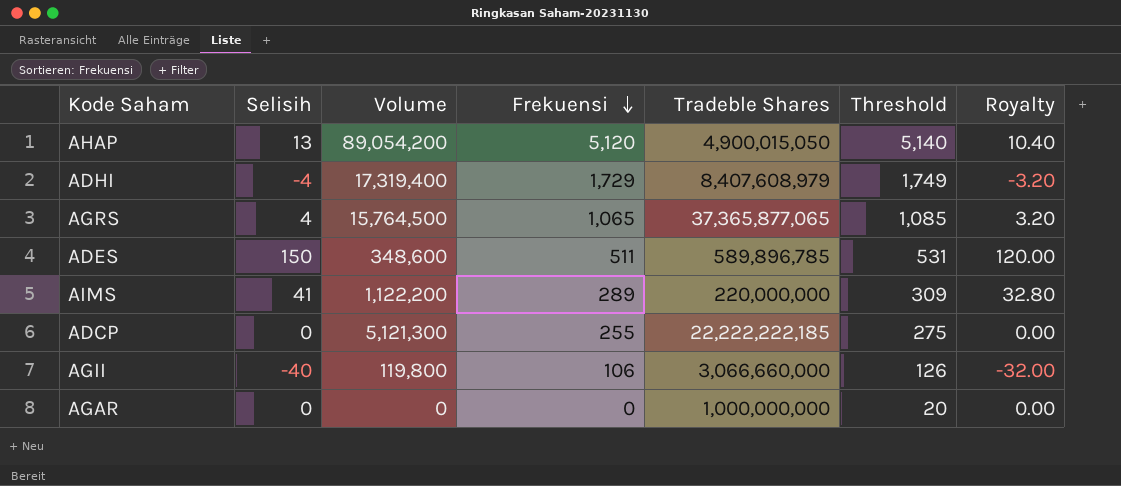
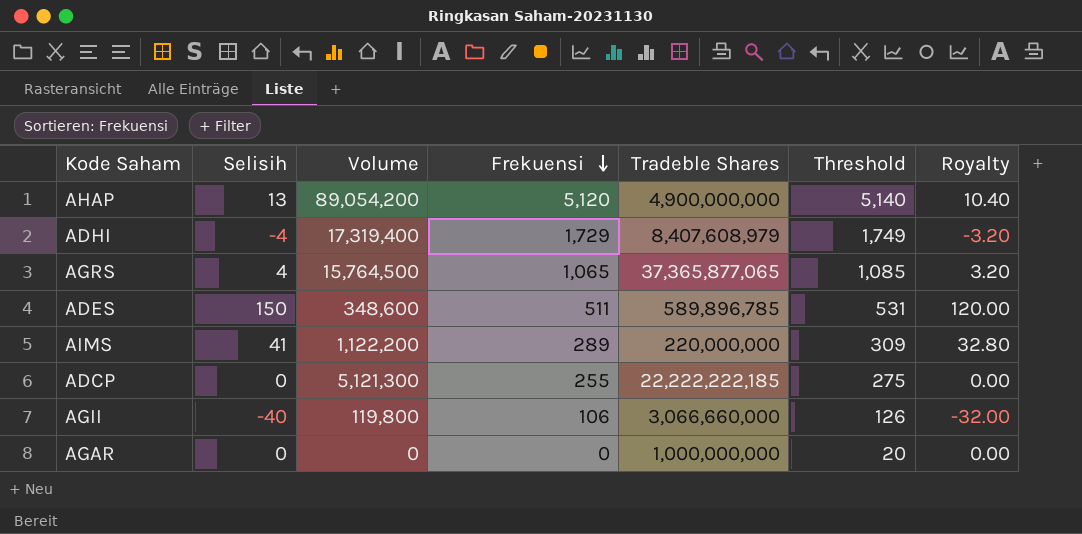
AHAP | Tradeble Shares: 4,900,015,050 -> 4,900,000,000

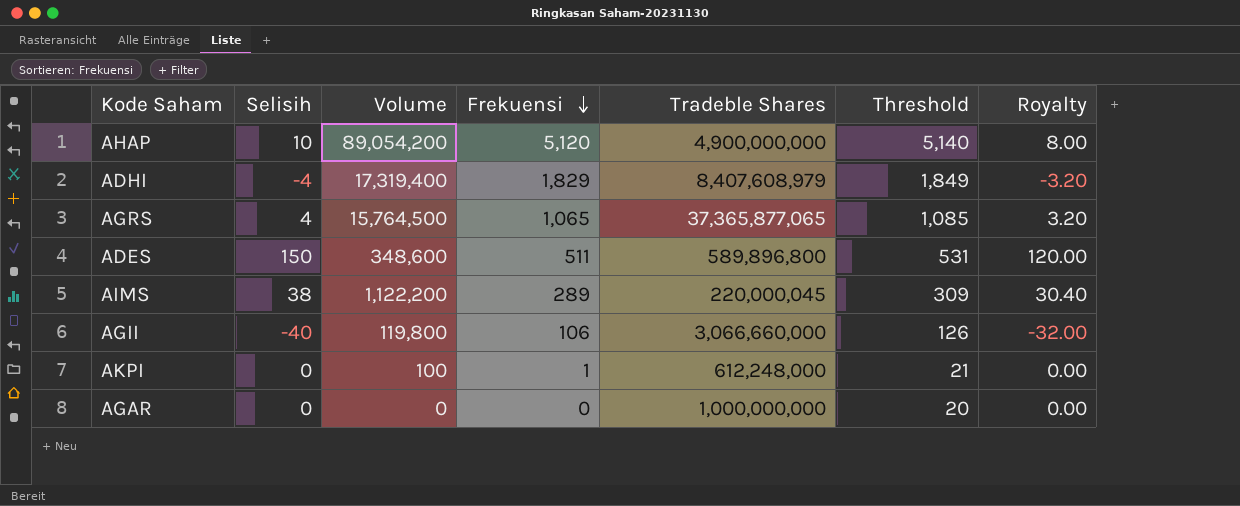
row ADCP: 0 | 5,121,300 | 255 | 22,222,222,185 | 275 | 0.00 -> none
AHAP | Selisih: 13 -> 10
AHAP | Royalty: 10.40 -> 8.00
ADHI | Frekuensi: 1,729 -> 1,829
ADHI | Threshold: 1,749 -> 1,849
ADES | Tradeble Shares: 589,896,785 -> 589,896,800
AIMS | Selisih: 41 -> 38
AIMS | Tradeble Shares: 220,000,000 -> 220,000,045
AIMS | Royalty: 32.80 -> 30.40
row AKPI: none -> 0 | 100 | 1 | 612,248,000 | 21 | 0.00

